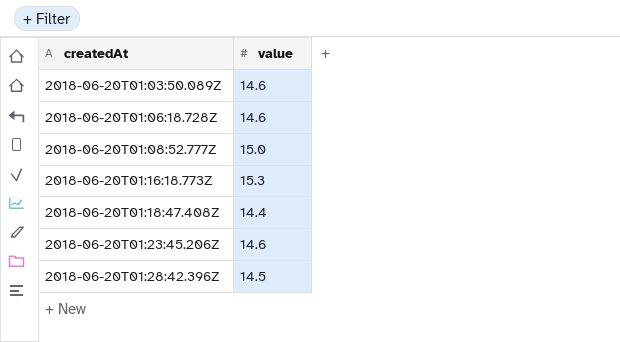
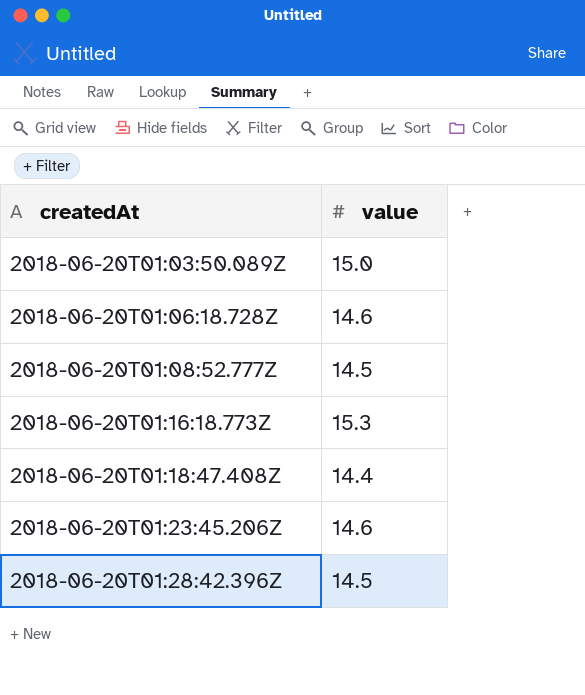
2018-06-20T01:03:50.089Z | value: 14.6 -> 15.0
2018-06-20T01:08:52.777Z | value: 15.0 -> 14.5

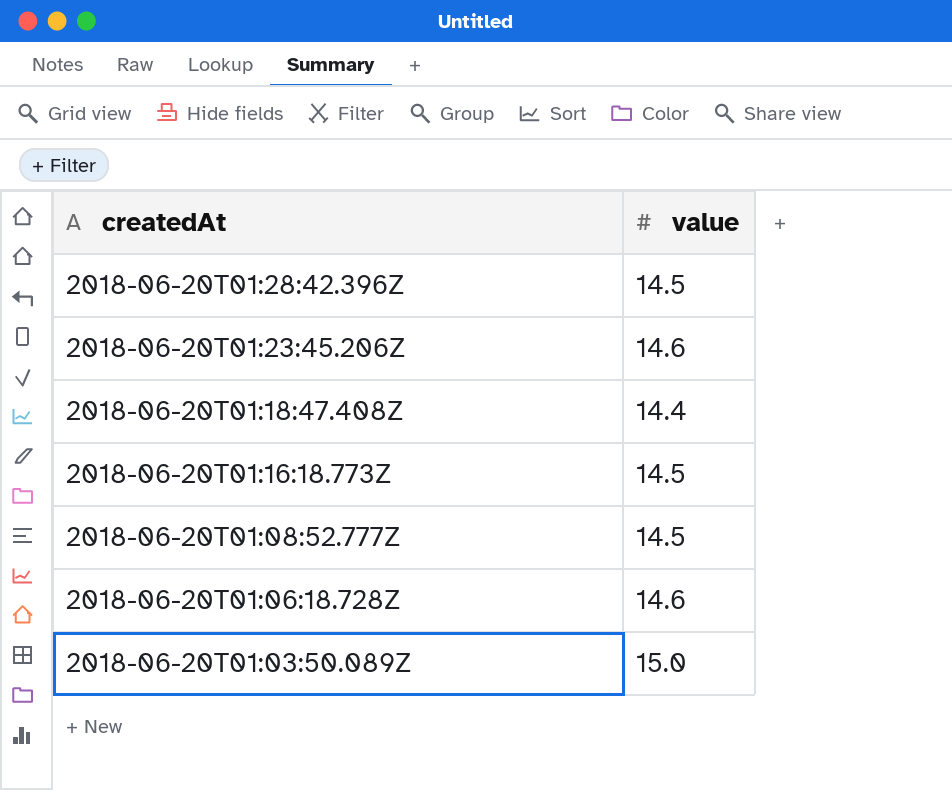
row order: createdAt ascending -> createdAt descending
2018-06-20T01:16:18.773Z | value: 15.3 -> 14.5

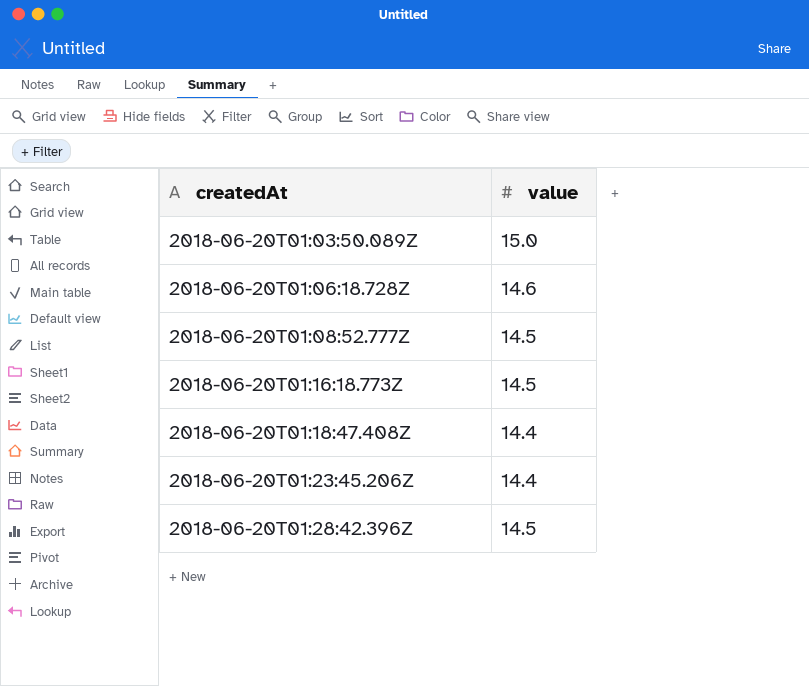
row order: createdAt descending -> createdAt ascending
2018-06-20T01:23:45.206Z | value: 14.6 -> 14.4

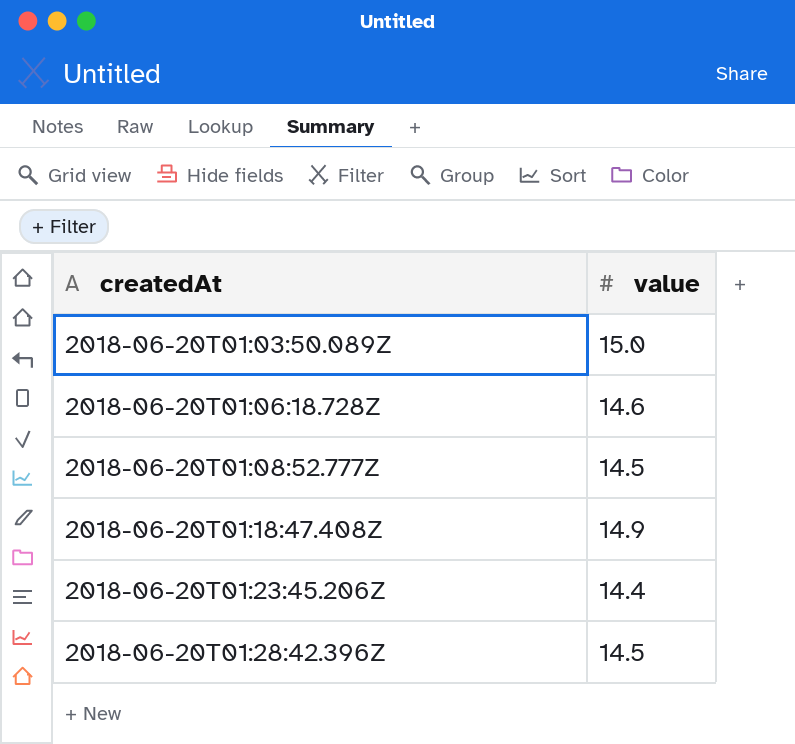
row 2018-06-20T01:16:18.773Z: 14.5 -> none
2018-06-20T01:18:47.408Z | value: 14.4 -> 14.9

